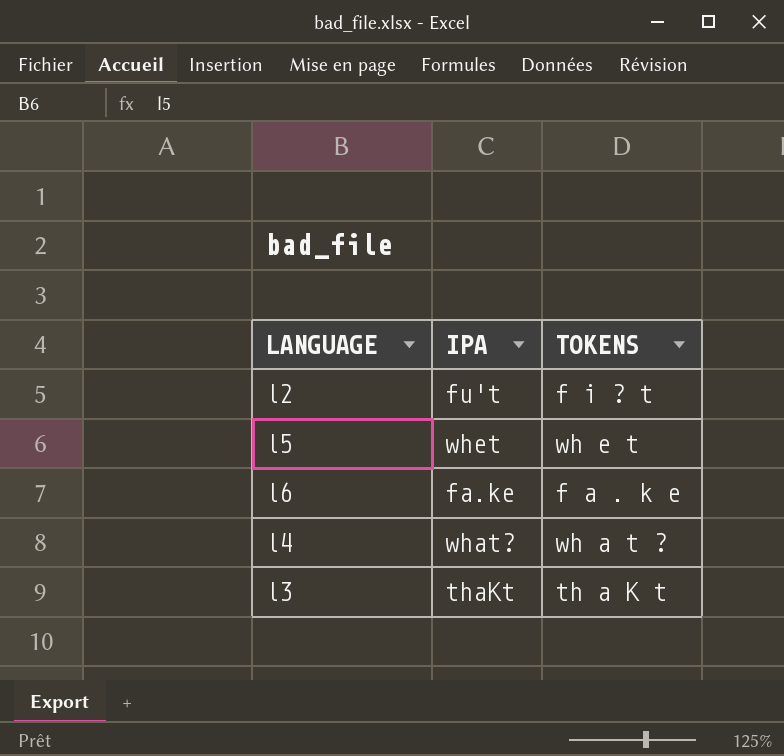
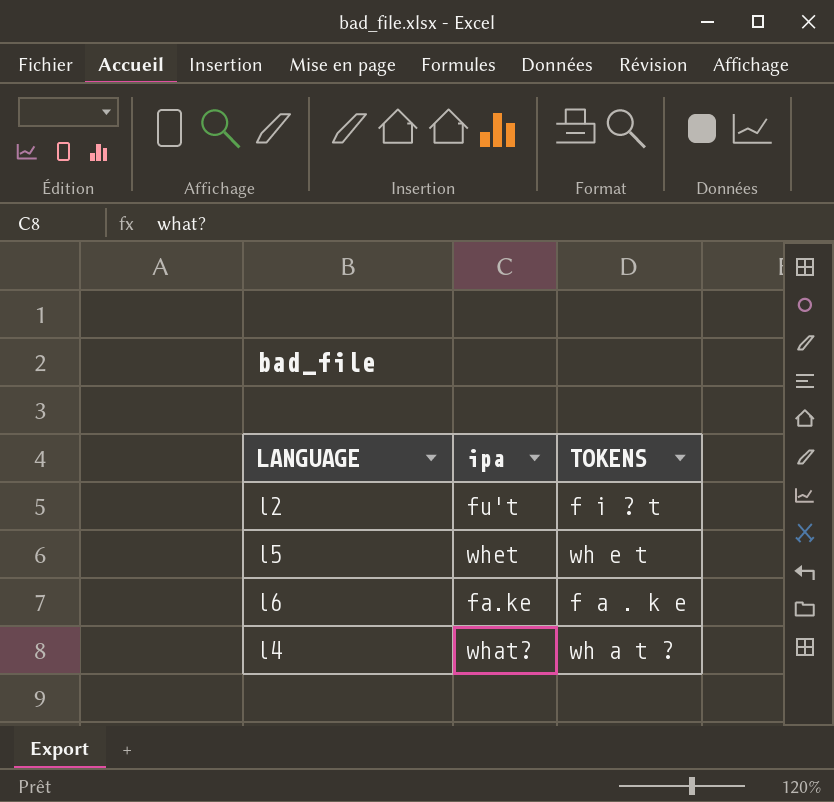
column name: IPA -> ipa
row l3: thaKt | th a K t -> none

